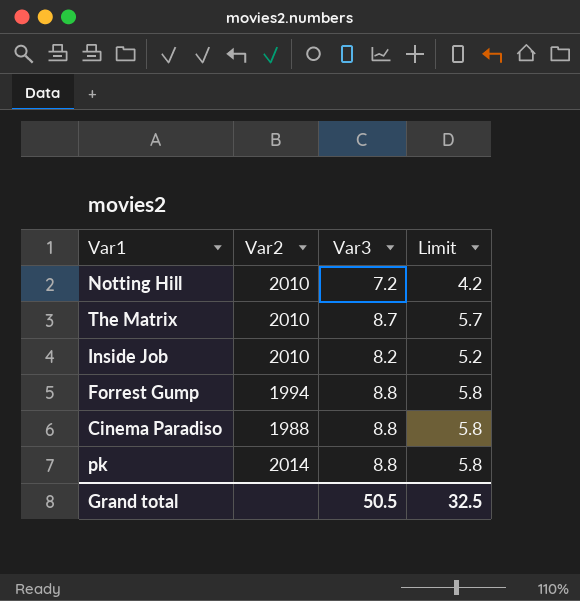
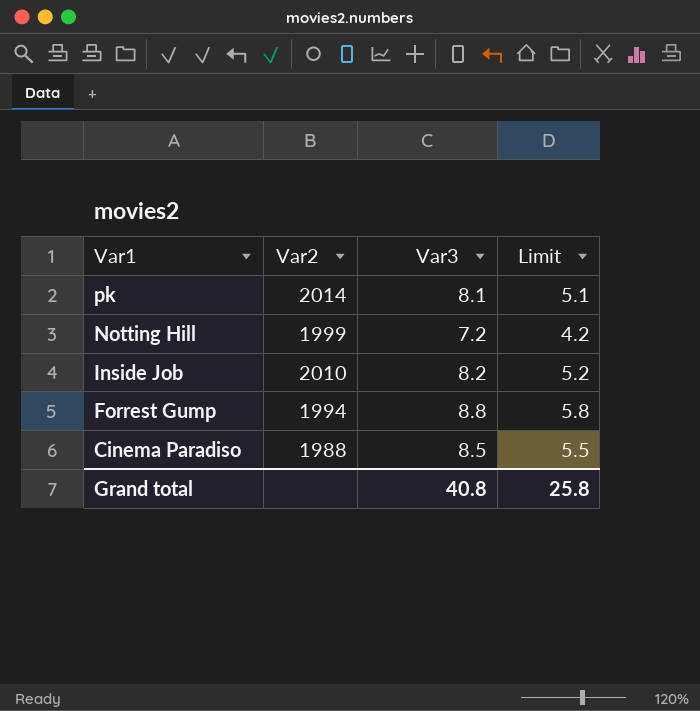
row order: none -> Var1 descending
row The Matrix: 2010 | 8.7 | 5.7 -> none
pk | Var3: 8.8 -> 8.1
pk | Limit: 5.8 -> 5.1
Notting Hill | Var2: 2010 -> 1999
Cinema Paradiso | Var3: 8.8 -> 8.5
Cinema Paradiso | Limit: 5.8 -> 5.5
Grand total | Var3: 50.5 -> 40.8
Grand total | Limit: 32.5 -> 25.8

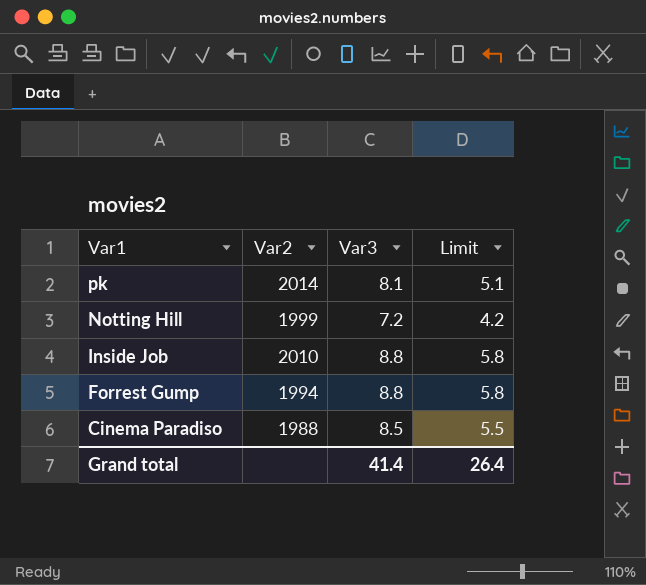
Inside Job | Var3: 8.2 -> 8.8
Inside Job | Limit: 5.2 -> 5.8
Grand total | Var3: 40.8 -> 41.4
Grand total | Limit: 25.8 -> 26.4

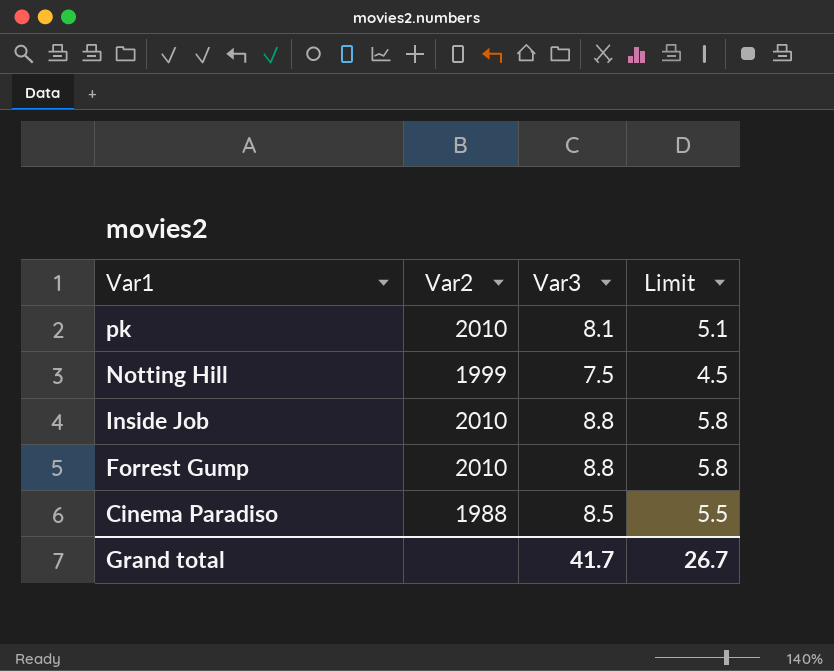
pk | Var2: 2014 -> 2010
Notting Hill | Var3: 7.2 -> 7.5
Notting Hill | Limit: 4.2 -> 4.5
Forrest Gump | Var2: 1994 -> 2010
Grand total | Var3: 41.4 -> 41.7
Grand total | Limit: 26.4 -> 26.7

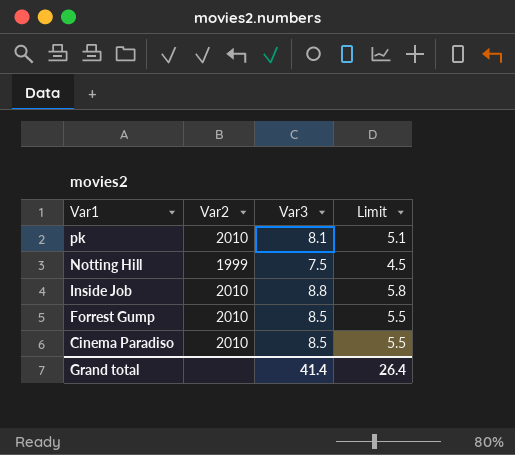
Forrest Gump | Var3: 8.8 -> 8.5
Forrest Gump | Limit: 5.8 -> 5.5
Cinema Paradiso | Var2: 1988 -> 2010
Grand total | Var3: 41.7 -> 41.4
Grand total | Limit: 26.7 -> 26.4

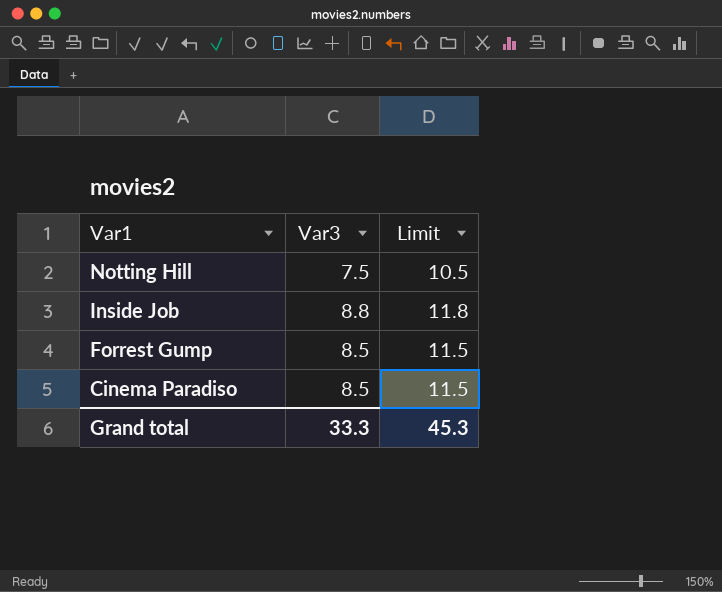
column Var2 | position: 2 -> none
column Limit | formula: [Var3] - 3 -> [Var3] + 3
row pk: 2010 | 8.1 | 5.1 -> none
Grand total | Var3: 41.4 -> 33.3
Grand total | Limit: 26.4 -> 45.3

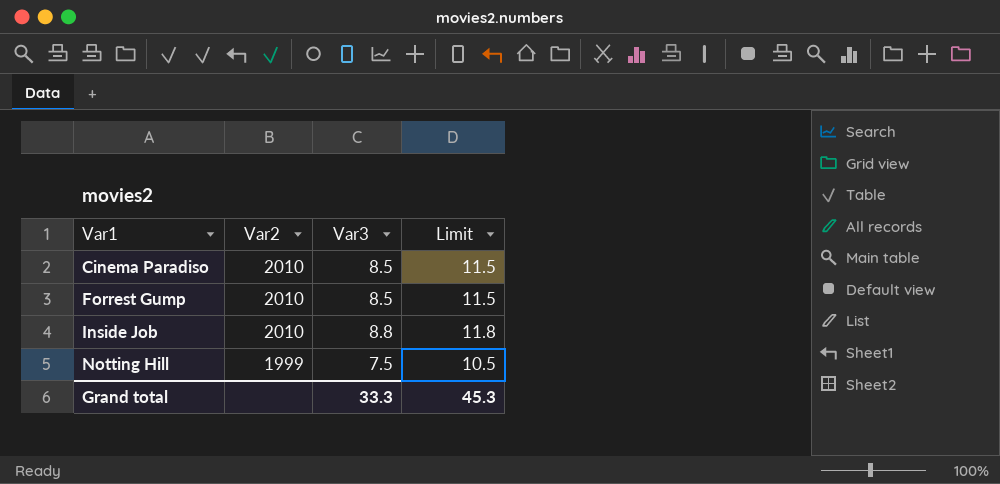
row order: Var1 descending -> Var1 ascending
column Var2 | position: none -> 2

